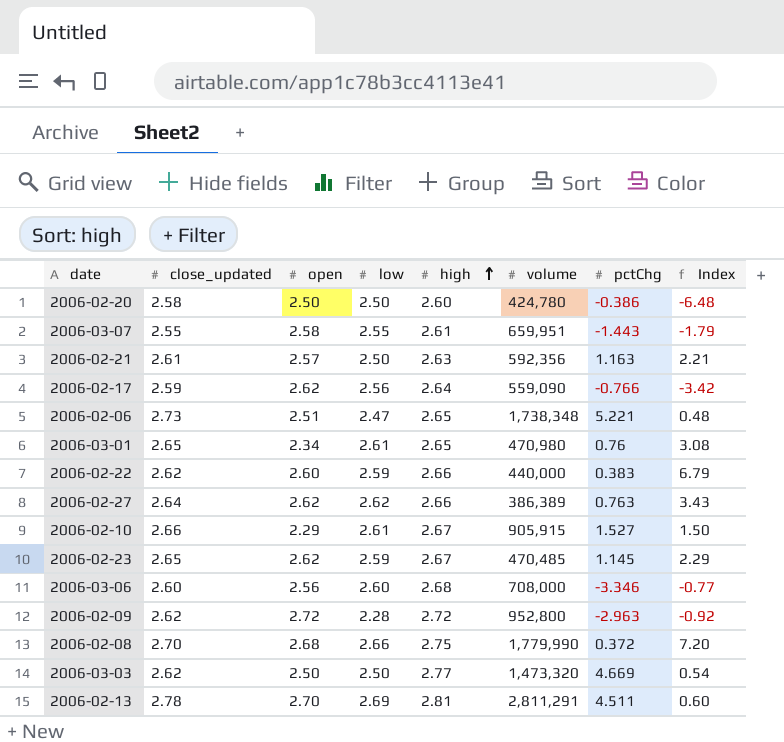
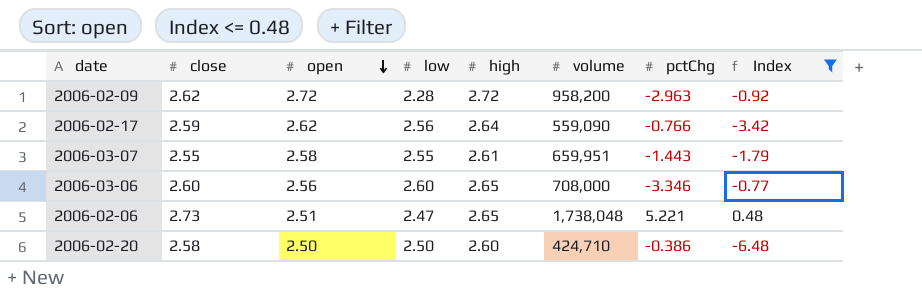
filter: none -> Index <= 0.48
row order: high ascending -> open descending
column name: close_updated -> close
2006-02-09 | volume: 952,800 -> 958,200
2006-03-06 | high: 2.68 -> 2.65
2006-02-06 | volume: 1,738,348 -> 1,738,048
2006-02-20 | volume: 424,780 -> 424,710

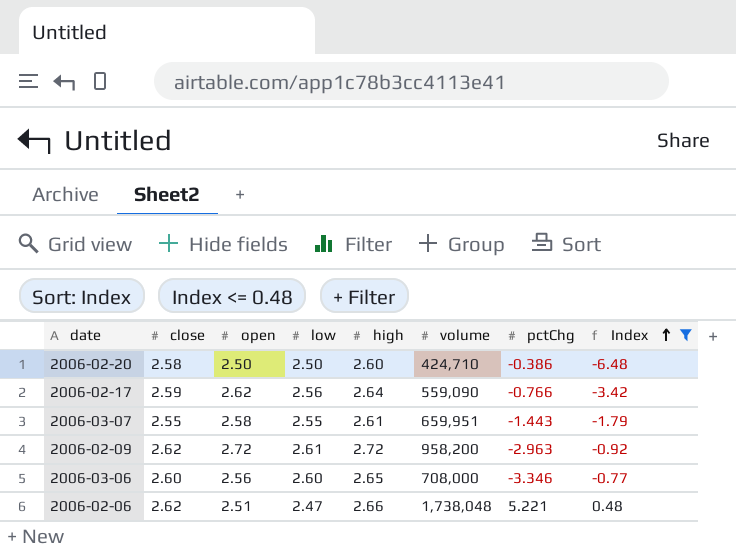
row order: open descending -> Index ascending
2006-02-09 | low: 2.28 -> 2.61
2006-02-06 | close: 2.73 -> 2.62
2006-02-06 | high: 2.65 -> 2.66

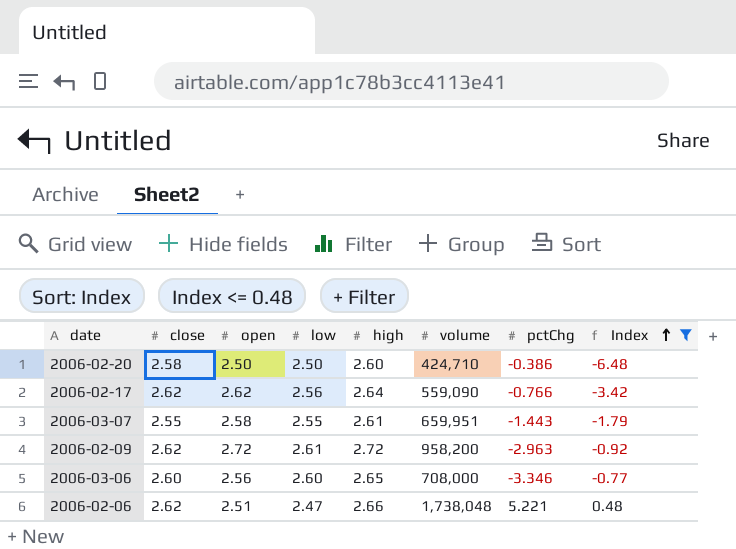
2006-02-17 | close: 2.59 -> 2.62

